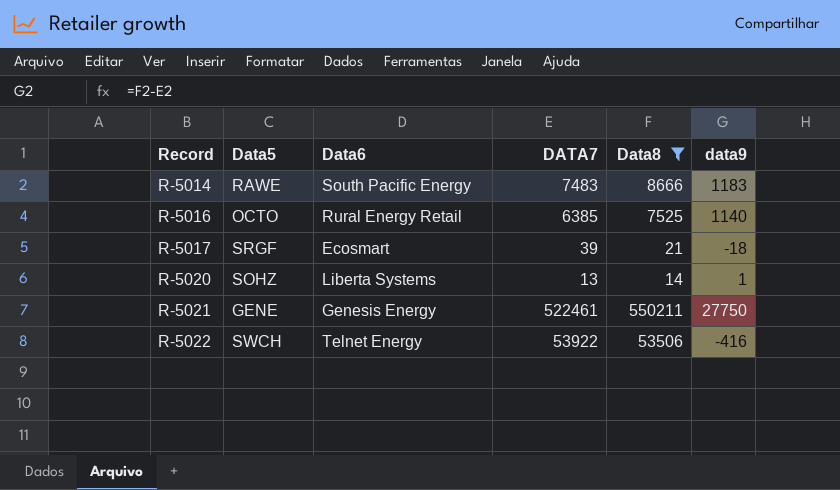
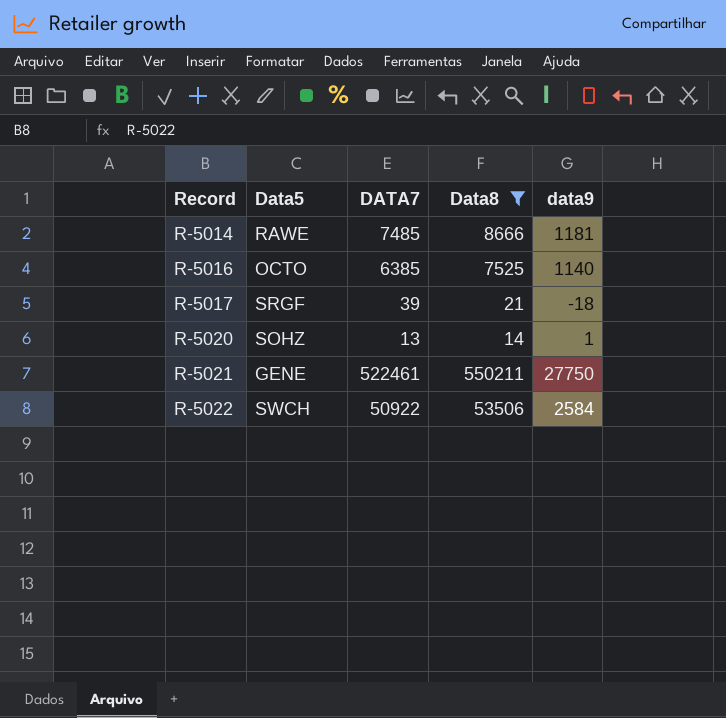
column Data6 | position: 3 -> none
R-5014 | DATA7: 7483 -> 7485
R-5014 | data9: 1183 -> 1181
R-5022 | DATA7: 53922 -> 50922
R-5022 | data9: -416 -> 2584

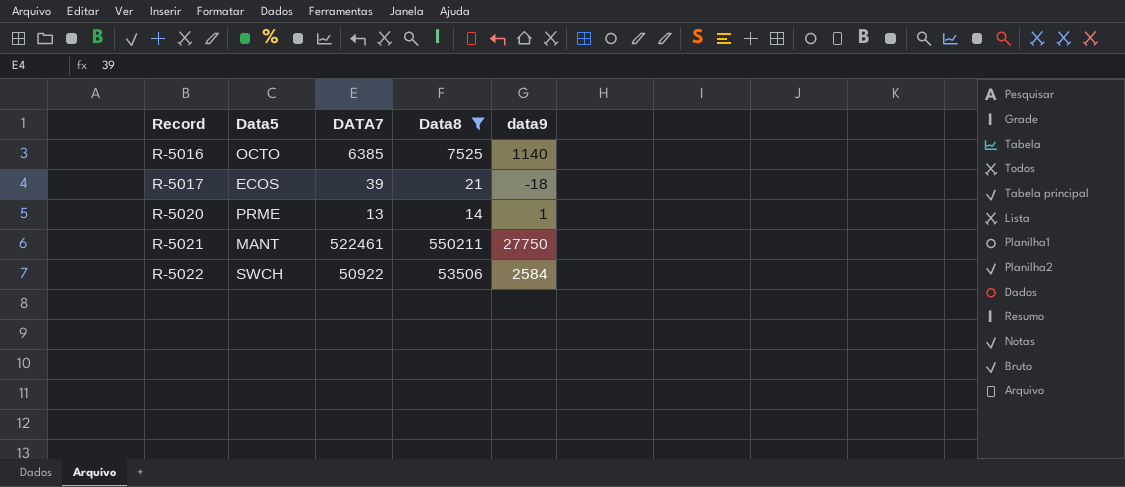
row R-5014: RAWE | 7485 | 8666 | 1181 -> none
R-5017 | Data5: SRGF -> ECOS
R-5020 | Data5: SOHZ -> PRME
R-5021 | Data5: GENE -> MANT

